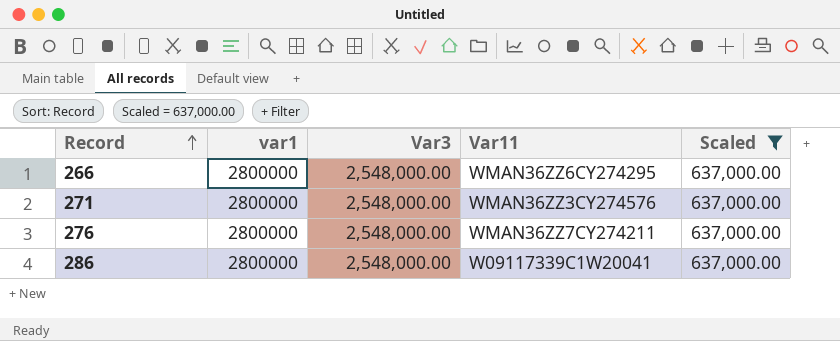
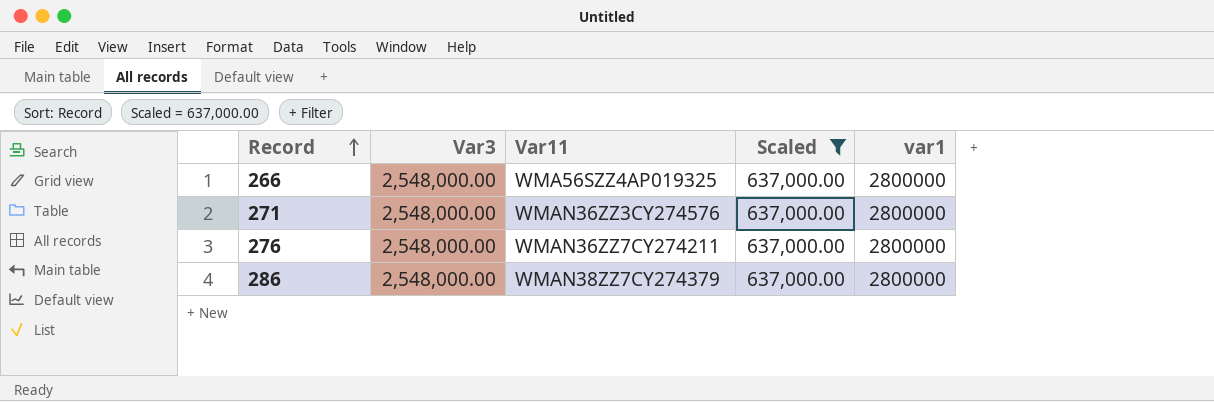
column var1 | position: 2 -> 5
266 | Var11: WMAN36ZZ6CY274295 -> WMA56SZZ4AP019325
286 | Var11: W09117339C1W20041 -> WMAN38ZZ7CY274379

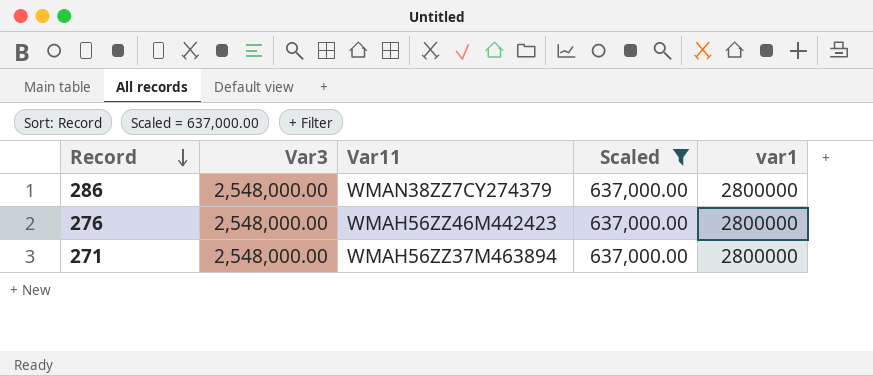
row order: Record ascending -> Record descending
row 266: 2,548,000.00 | WMA56SZZ4AP019325 | 637,000.00 | 2800000 -> none
276 | Var11: WMAN36ZZ7CY274211 -> WMAH56ZZ46M442423
271 | Var11: WMAN36ZZ3CY274576 -> WMAH56ZZ37M463894

